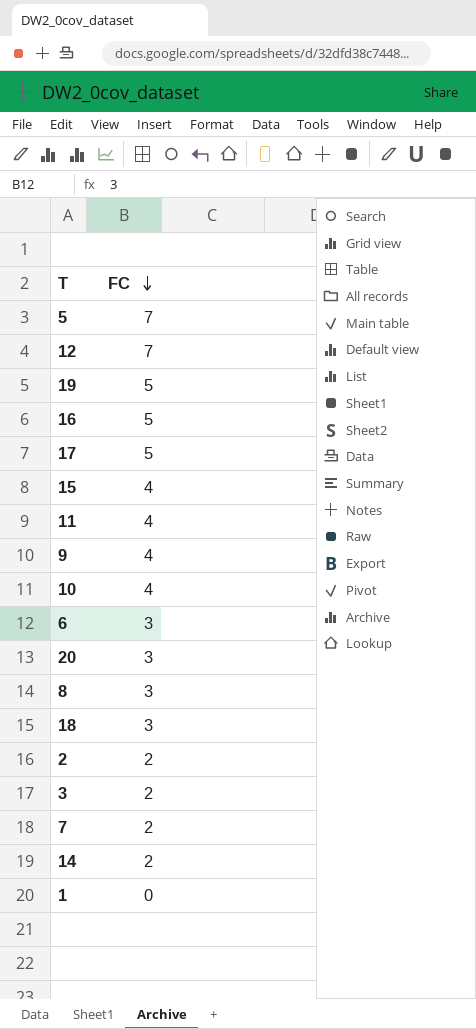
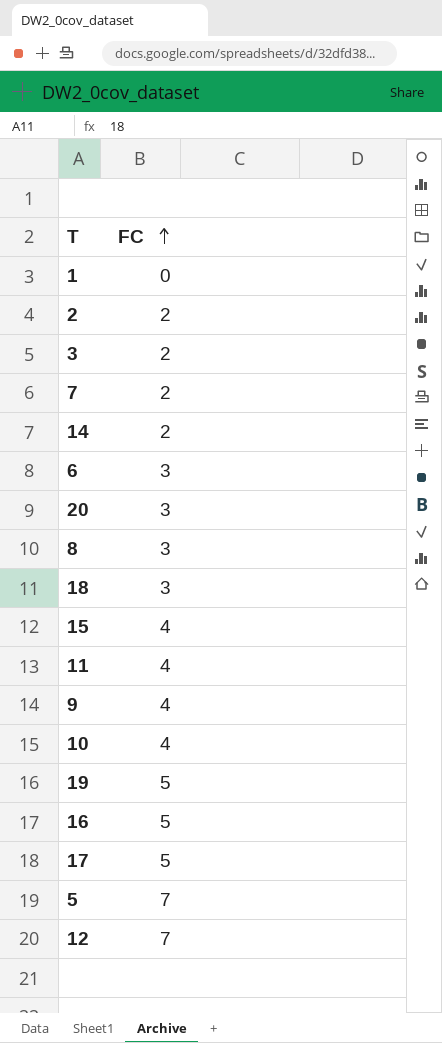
row order: FC descending -> FC ascending

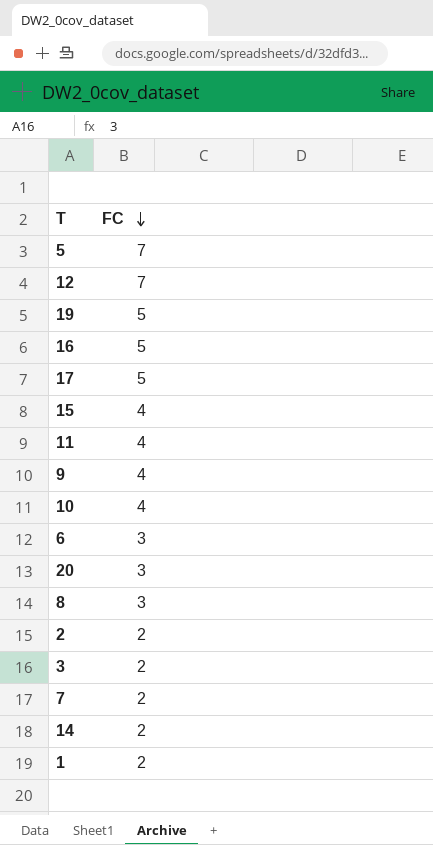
row order: FC ascending -> FC descending
row 18: 3 -> none
1 | FC: 0 -> 2

